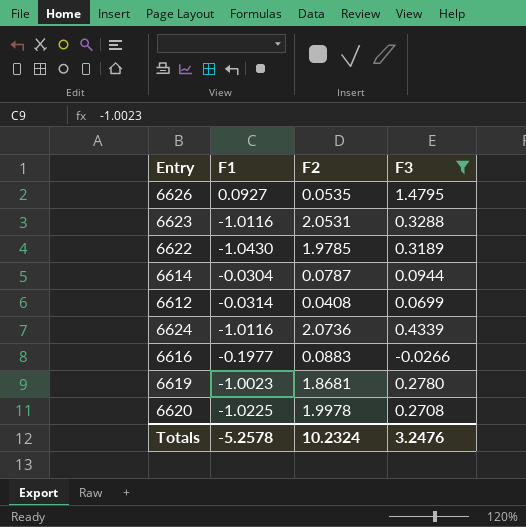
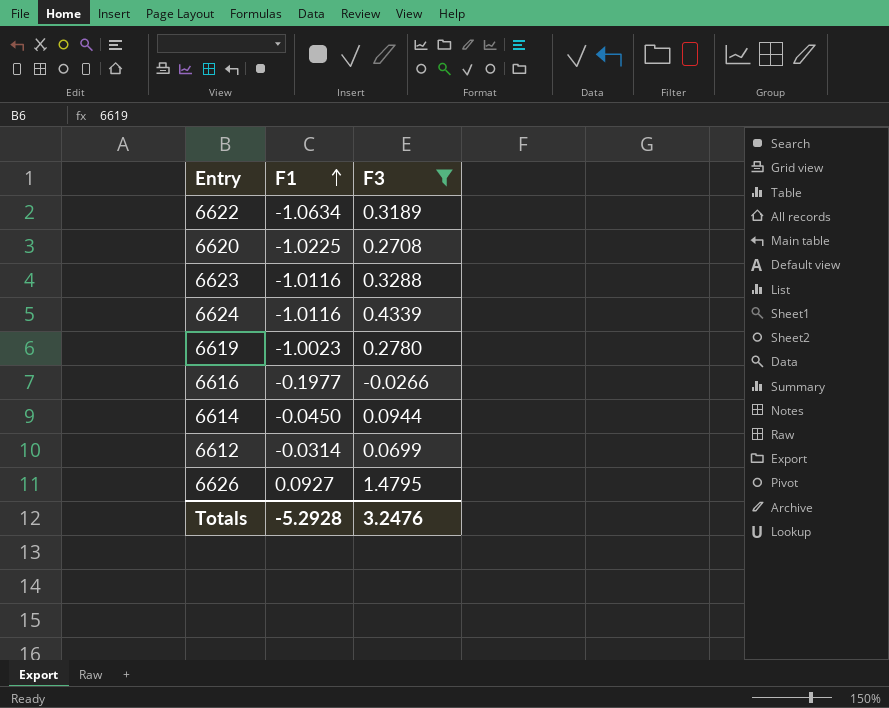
row order: none -> F1 ascending
column F2 | position: 3 -> none
6622 | F1: -1.0430 -> -1.0634
6614 | F1: -0.0304 -> -0.0450
Totals | F1: -5.2578 -> -5.2928

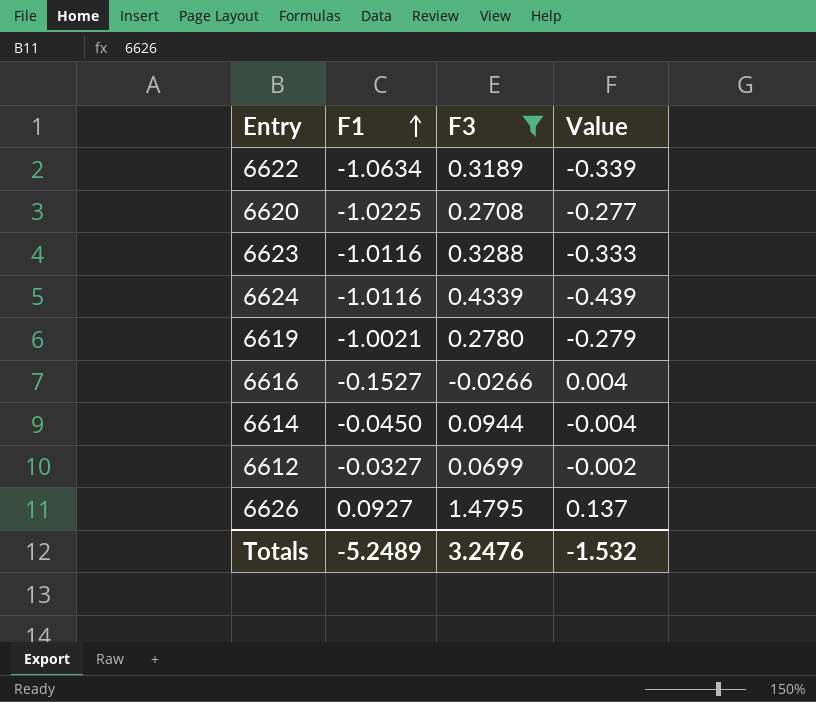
column Value | formula: none -> [F1] * [F3]
6619 | F1: -1.0023 -> -1.0021
6616 | F1: -0.1977 -> -0.1527
6612 | F1: -0.0314 -> -0.0327
Totals | F1: -5.2928 -> -5.2489

